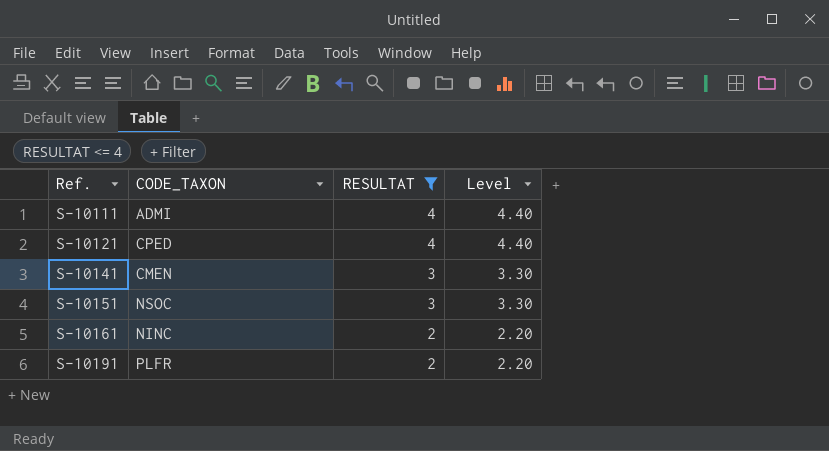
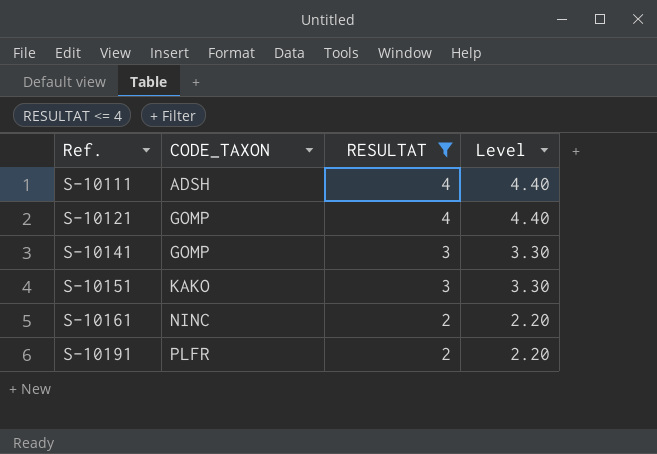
S-10111 | CODE_TAXON: ADMI -> ADSH
S-10121 | CODE_TAXON: CPED -> GOMP
S-10141 | CODE_TAXON: CMEN -> GOMP
S-10151 | CODE_TAXON: NSOC -> KAKO

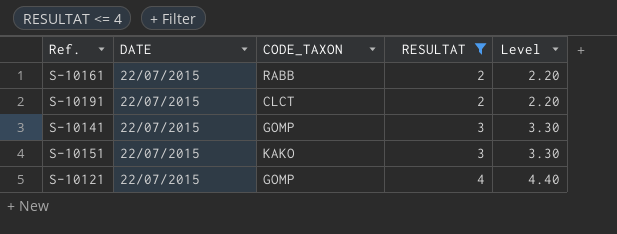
row order: Ref. ascending -> RESULTAT ascending
column DATE | position: none -> 2
row S-10111: ADSH | 4 | 4.40 -> none
S-10161 | CODE_TAXON: NINC -> RABB
S-10191 | CODE_TAXON: PLFR -> CLCT

